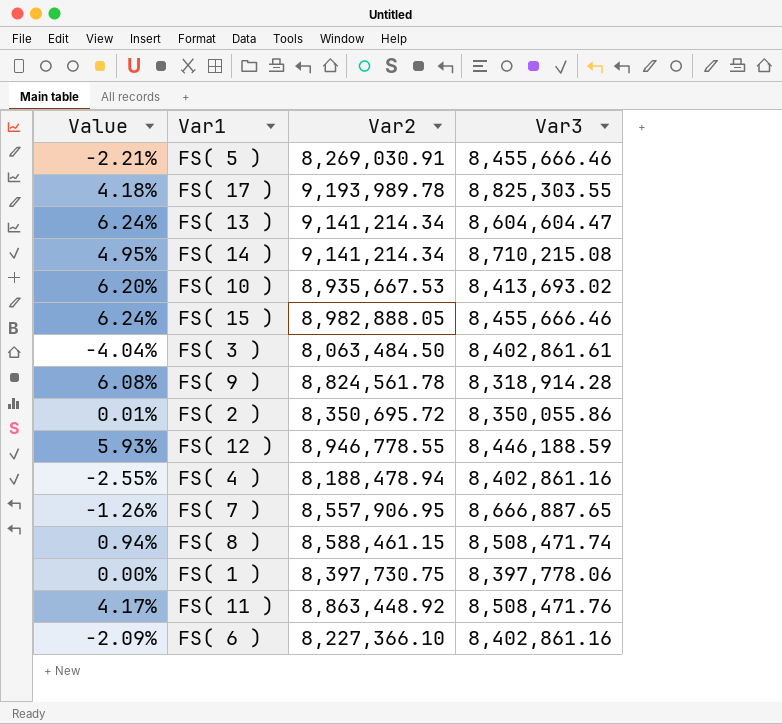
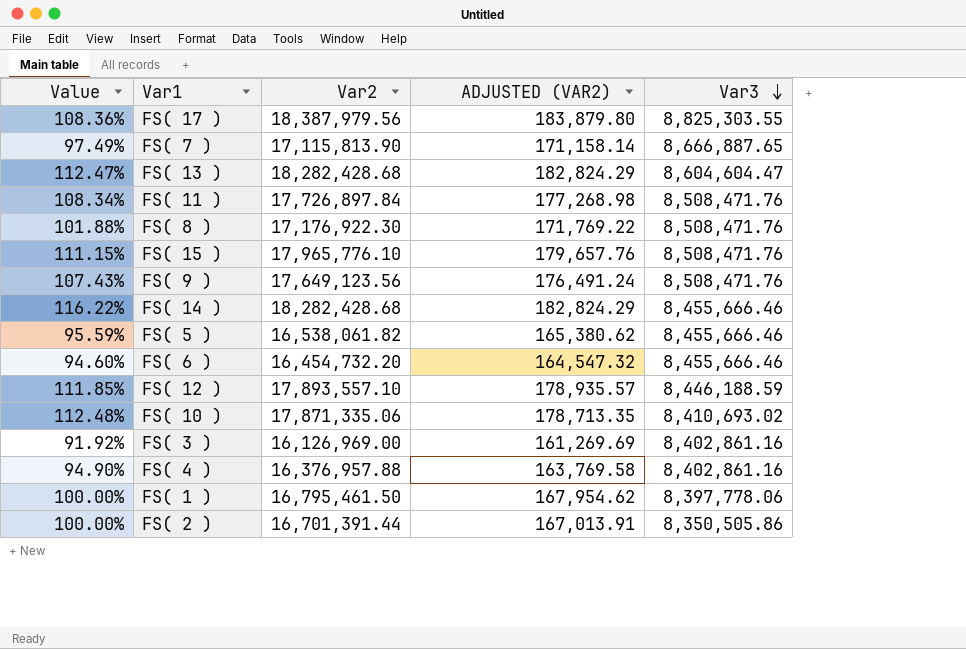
row order: none -> Var3 descending
column ADJUSTED (VAR2) | formula: none -> [Var2] * 0.01
FS( 17 ) | Value: 4.18% -> 108.36%
FS( 17 ) | Var2: 9,193,989.78 -> 18,387,979.56
FS( 7 ) | Value: -1.26% -> 97.49%
FS( 7 ) | Var2: 8,557,906.95 -> 17,115,813.90
FS( 13 ) | Value: 6.24% -> 112.47%
FS( 13 ) | Var2: 9,141,214.34 -> 18,282,428.68
FS( 11 ) | Value: 4.17% -> 108.34%
FS( 11 ) | Var2: 8,863,448.92 -> 17,726,897.84
FS( 8 ) | Value: 0.94% -> 101.88%
FS( 8 ) | Var2: 8,588,461.15 -> 17,176,922.30
FS( 8 ) | Var3: 8,508,471.74 -> 8,508,471.76
FS( 15 ) | Value: 6.24% -> 111.15%
FS( 15 ) | Var2: 8,982,888.05 -> 17,965,776.10
FS( 15 ) | Var3: 8,455,666.46 -> 8,508,471.76
FS( 9 ) | Value: 6.08% -> 107.43%
FS( 9 ) | Var2: 8,824,561.78 -> 17,649,123.56
FS( 9 ) | Var3: 8,318,914.28 -> 8,508,471.76
FS( 14 ) | Value: 4.95% -> 116.22%
FS( 14 ) | Var2: 9,141,214.34 -> 18,282,428.68
FS( 14 ) | Var3: 8,710,215.08 -> 8,455,666.46
FS( 5 ) | Value: -2.21% -> 95.59%
FS( 5 ) | Var2: 8,269,030.91 -> 16,538,061.82
FS( 6 ) | Value: -2.09% -> 94.60%
FS( 6 ) | Var2: 8,227,366.10 -> 16,454,732.20
FS( 6 ) | Var3: 8,402,861.16 -> 8,455,666.46
FS( 12 ) | Value: 5.93% -> 111.85%
FS( 12 ) | Var2: 8,946,778.55 -> 17,893,557.10
FS( 10 ) | Value: 6.20% -> 112.48%
FS( 10 ) | Var2: 8,935,667.53 -> 17,871,335.06
FS( 10 ) | Var3: 8,413,693.02 -> 8,410,693.02
FS( 3 ) | Value: -4.04% -> 91.92%
FS( 3 ) | Var2: 8,063,484.50 -> 16,126,969.00
FS( 3 ) | Var3: 8,402,861.61 -> 8,402,861.16
FS( 4 ) | Value: -2.55% -> 94.90%
FS( 4 ) | Var2: 8,188,478.94 -> 16,376,957.88
FS( 1 ) | Value: 0.00% -> 100.00%
FS( 1 ) | Var2: 8,397,730.75 -> 16,795,461.50
FS( 2 ) | Value: 0.01% -> 100.00%
FS( 2 ) | Var2: 8,350,695.72 -> 16,701,391.44
FS( 2 ) | Var3: 8,350,055.86 -> 8,350,505.86

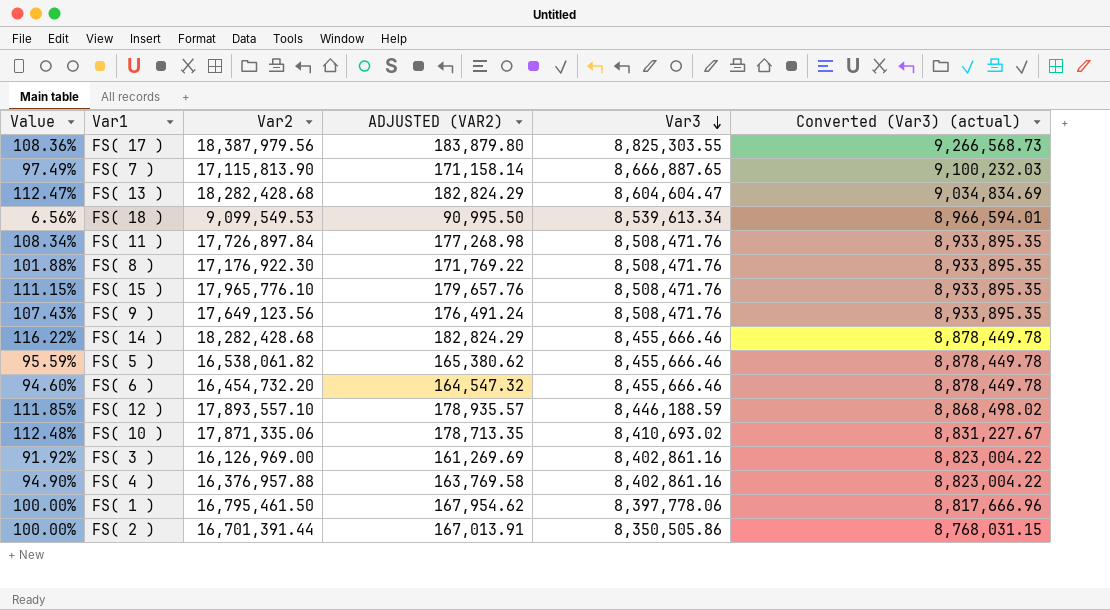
column Converted (Var3) (actual) | formula: none -> [Var3] * 1.05
row FS( 18 ): none -> 6.56% | 9,099,549.53 | 90,995.50 | 8,539,613.34 | 8,966,594.01

